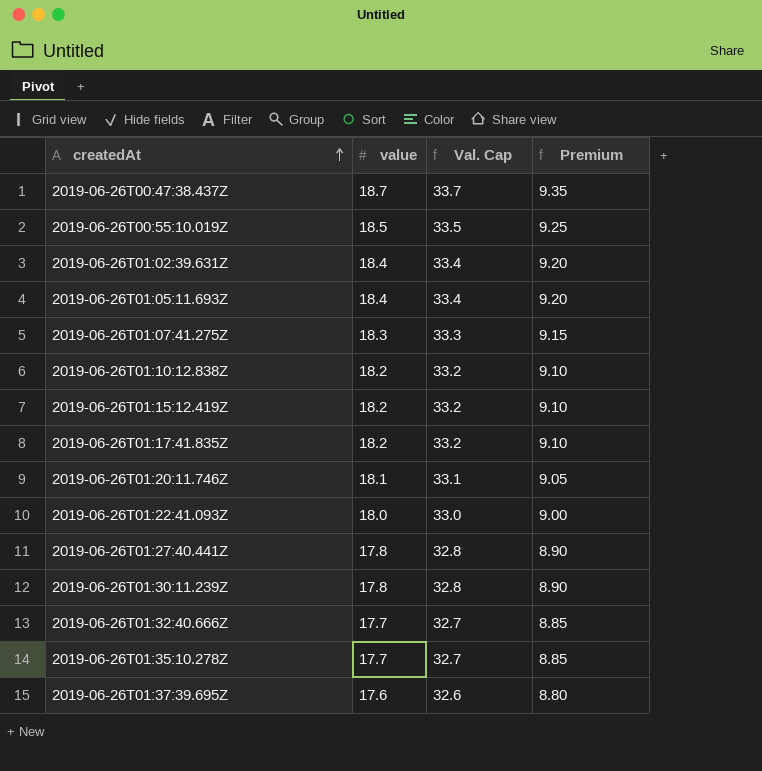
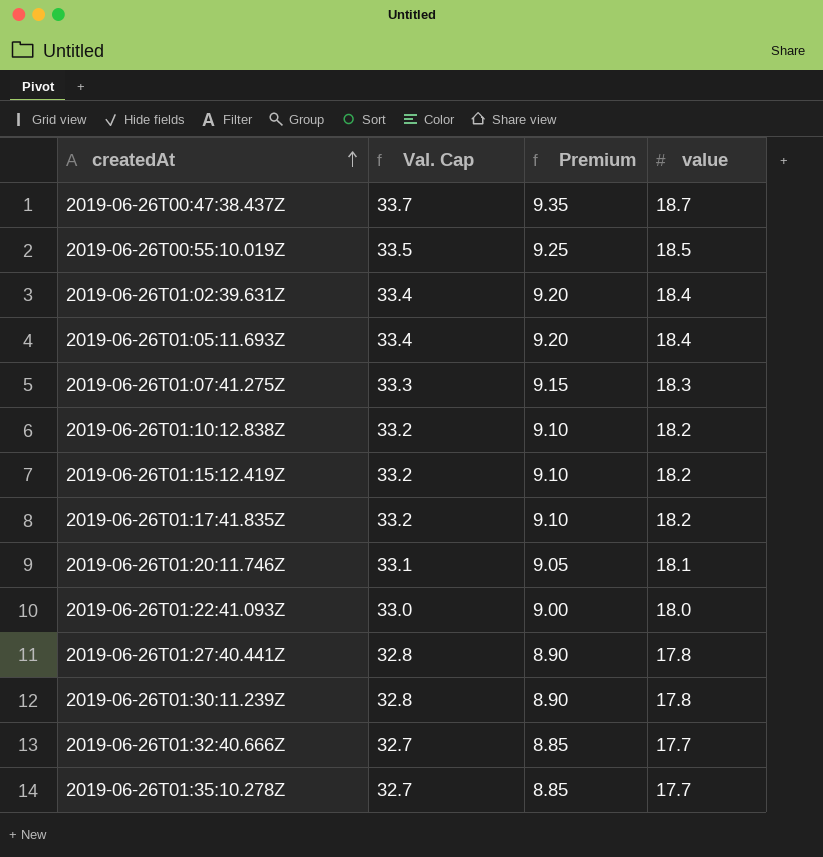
column value | position: 2 -> 4
row 2019-06-26T01:37:39.695Z: 17.6 | 32.6 | 8.80 -> none

